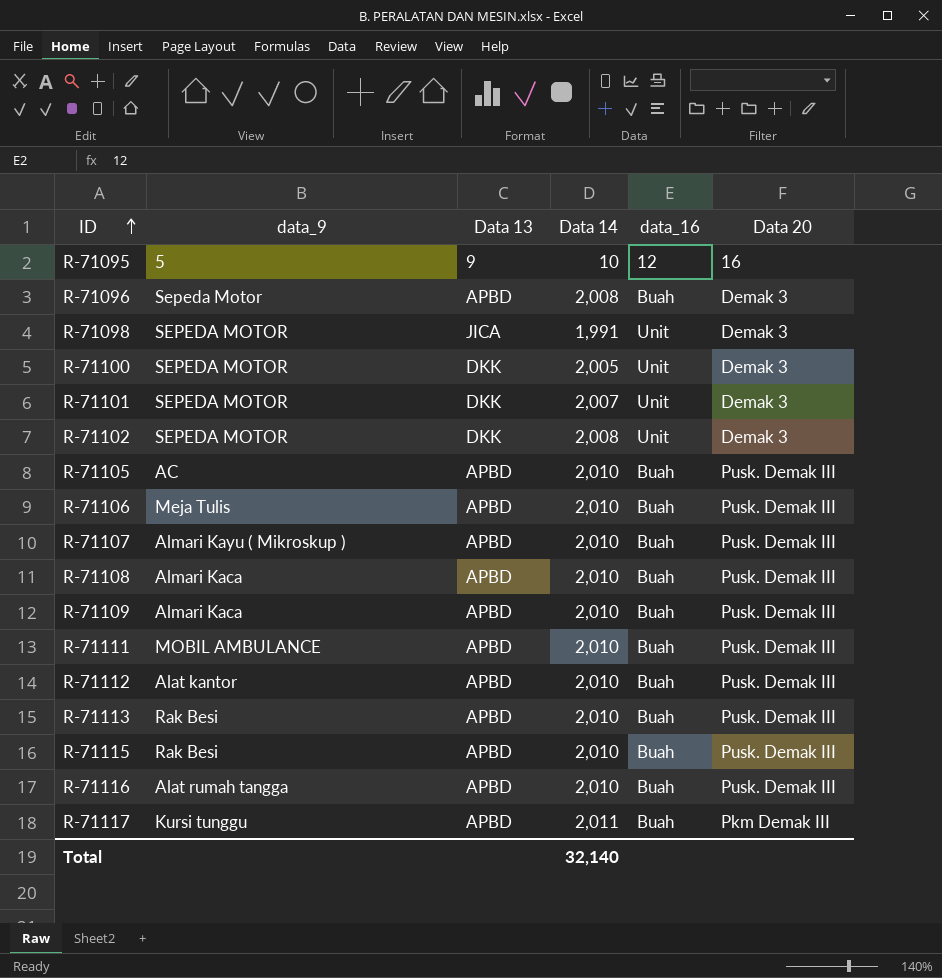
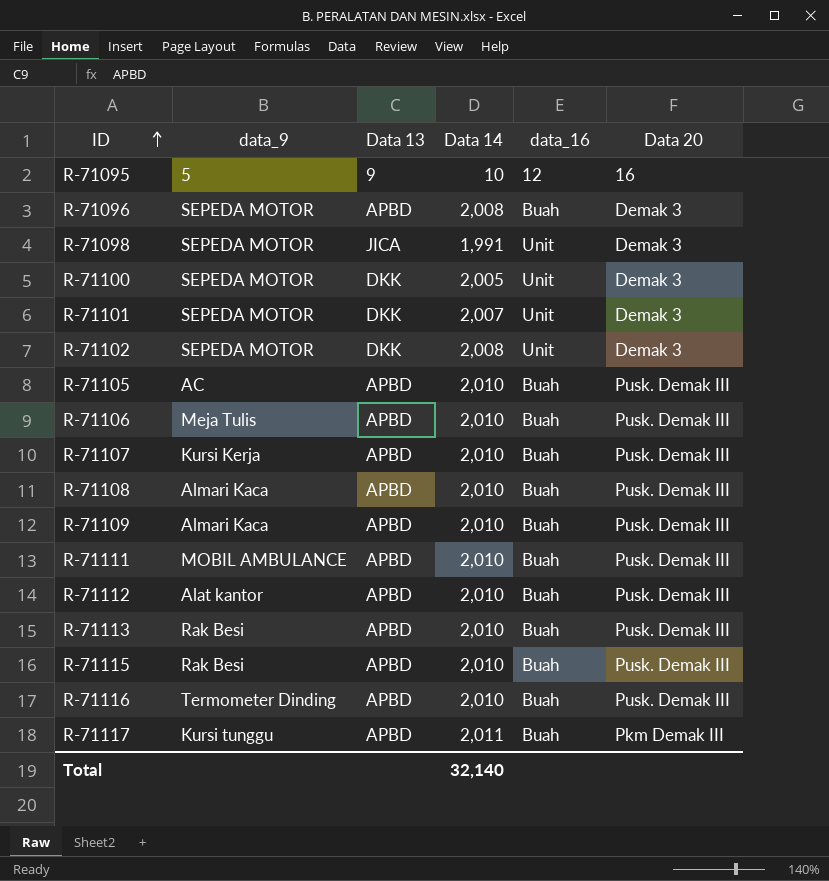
R-71096 | data_9: Sepeda Motor -> SEPEDA MOTOR
R-71107 | data_9: Almari Kayu ( Mikroskup ) -> Kursi Kerja
R-71116 | data_9: Alat rumah tangga -> Termometer Dinding

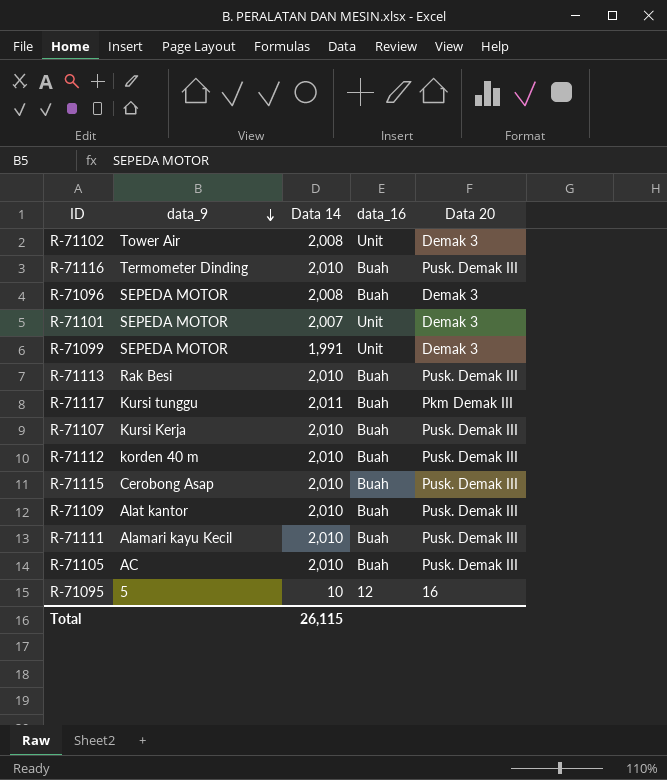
row order: ID ascending -> data_9 descending
column Data 13 | position: 3 -> none
row R-71098: SEPEDA MOTOR | JICA | 1,991 | Unit | Demak 3 -> none
row R-71100: SEPEDA MOTOR | DKK | 2,005 | Unit | Demak 3 -> none
row R-71106: Meja Tulis | APBD | 2,010 | Buah | Pusk. Demak III -> none
row R-71108: Almari Kaca | APBD | 2,010 | Buah | Pusk. Demak III -> none
R-71102 | data_9: SEPEDA MOTOR -> Tower Air
row R-71099: none -> SEPEDA MOTOR | 1,991 | Unit | Demak 3
R-71112 | data_9: Alat kantor -> korden 40 m
R-71115 | data_9: Rak Besi -> Cerobong Asap
R-71109 | data_9: Almari Kaca -> Alat kantor
R-71111 | data_9: MOBIL AMBULANCE -> Alamari kayu Kecil
Total | Data 14: 32,140 -> 26,115

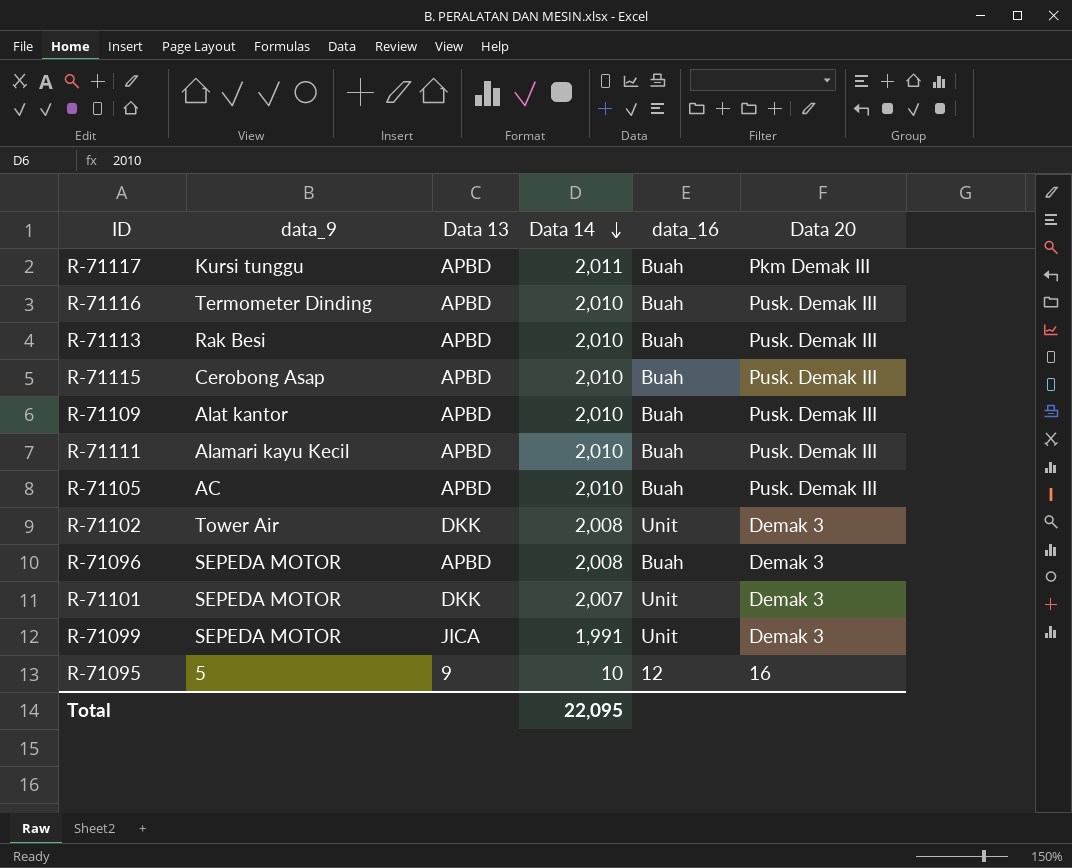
row order: data_9 descending -> Data 14 descending
column Data 13 | position: none -> 3
row R-71107: Kursi Kerja | 2,010 | Buah | Pusk. Demak III -> none
row R-71112: korden 40 m | 2,010 | Buah | Pusk. Demak III -> none
Total | Data 14: 26,115 -> 22,095

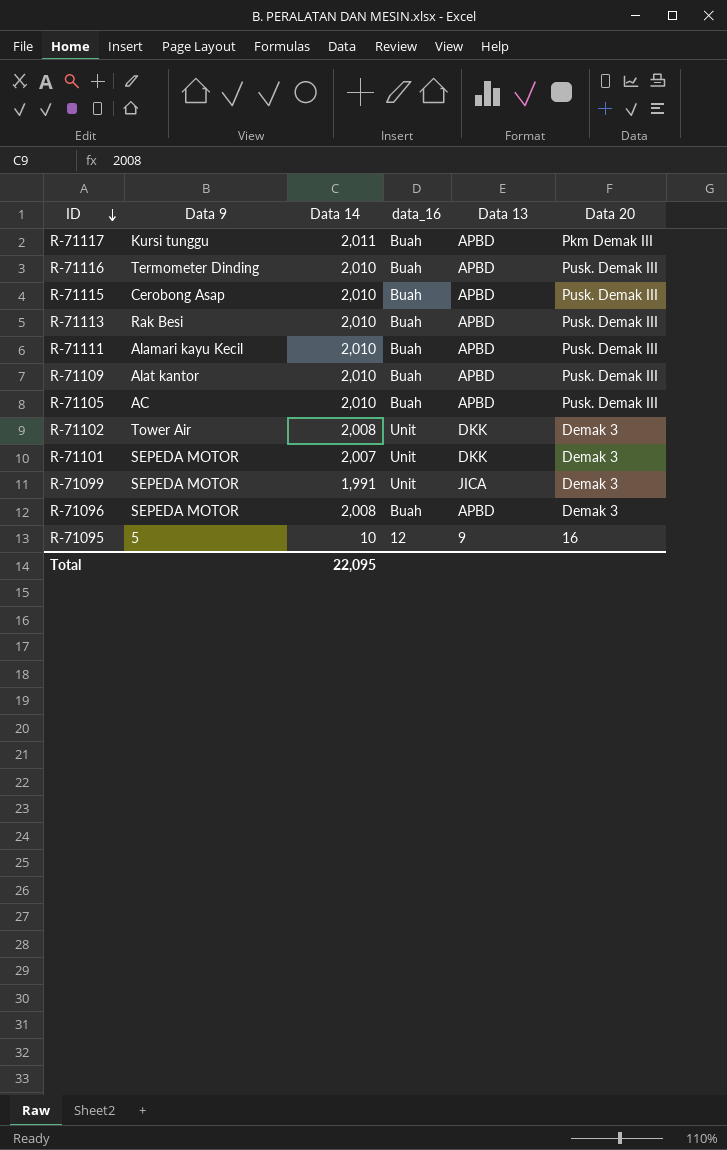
row order: Data 14 descending -> ID descending
column name: data_9 -> Data 9
column Data 13 | position: 3 -> 5

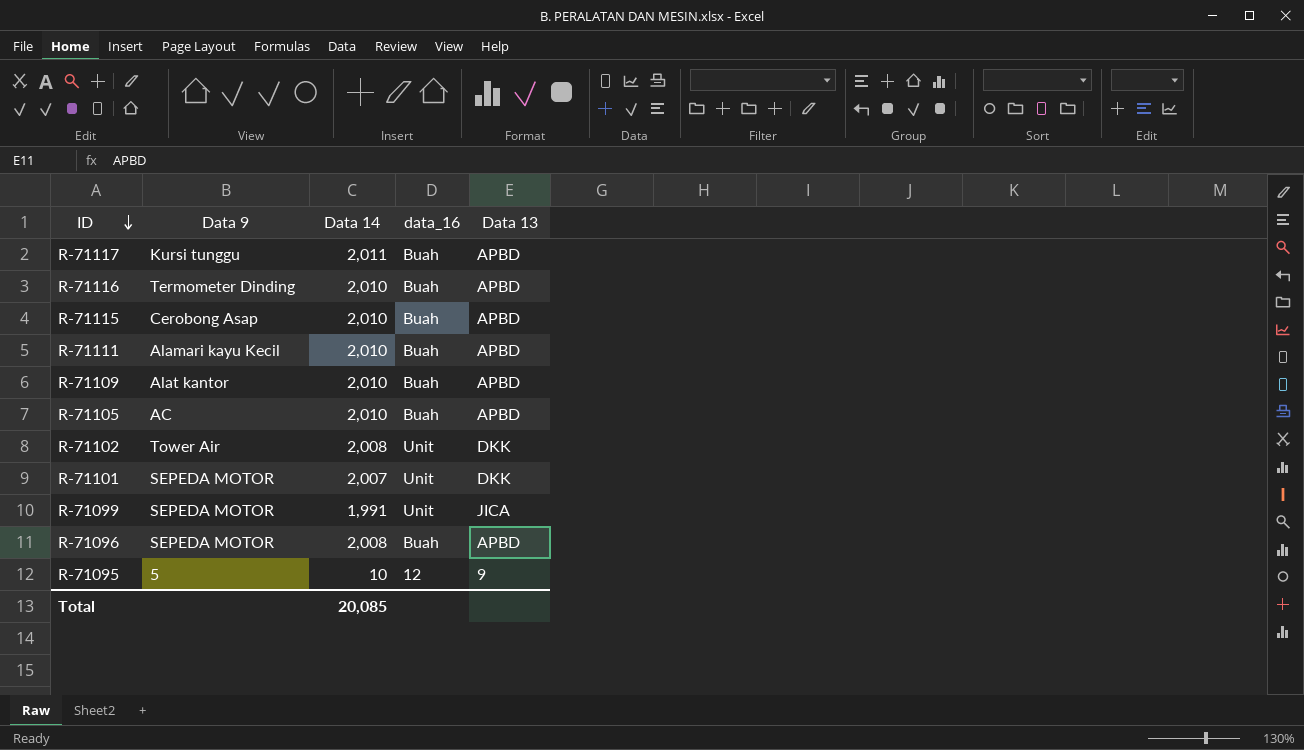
column Data 20 | position: 6 -> none
row R-71113: Rak Besi | 2,010 | Buah | APBD | Pusk. Demak III -> none
Total | Data 14: 22,095 -> 20,085

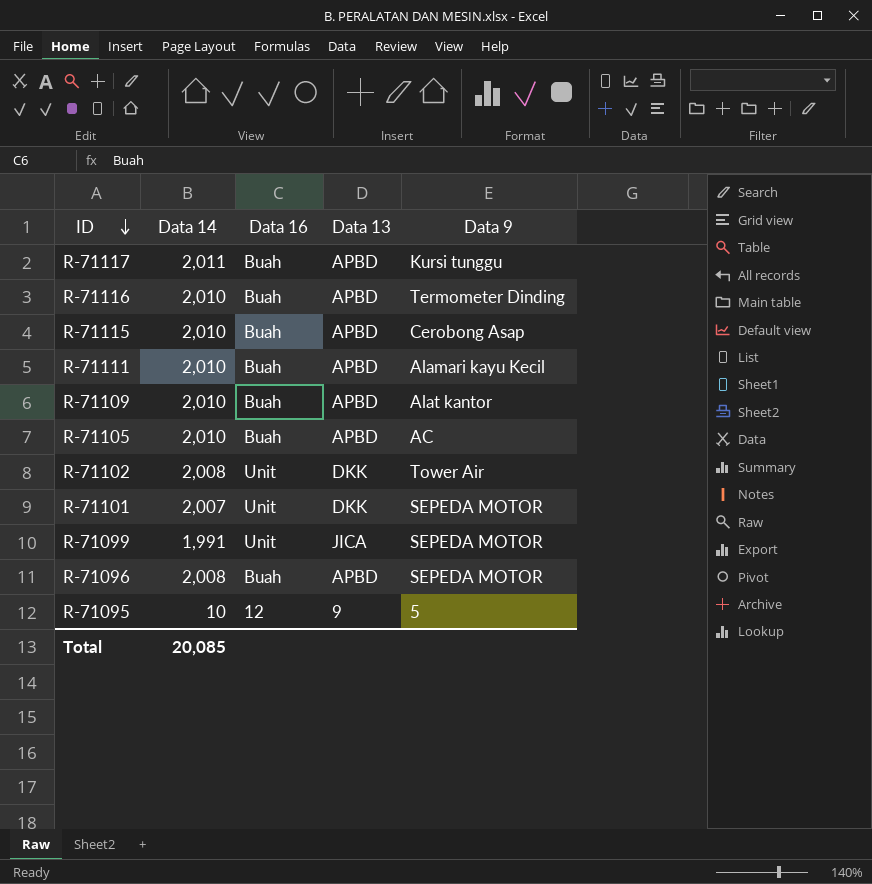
column name: data_16 -> Data 16
column Data 9 | position: 2 -> 5

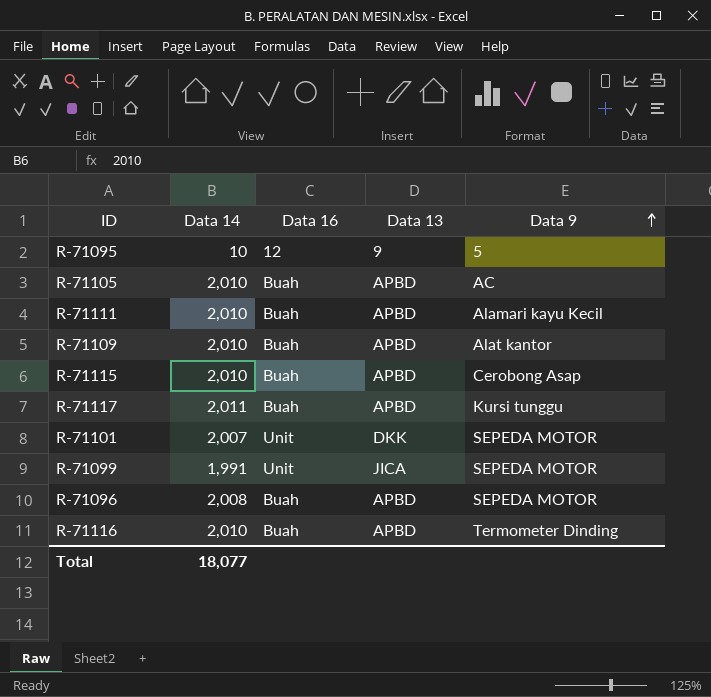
row order: ID descending -> Data 9 ascending
row R-71102: 2,008 | Unit | DKK | Tower Air -> none
Total | Data 14: 20,085 -> 18,077

